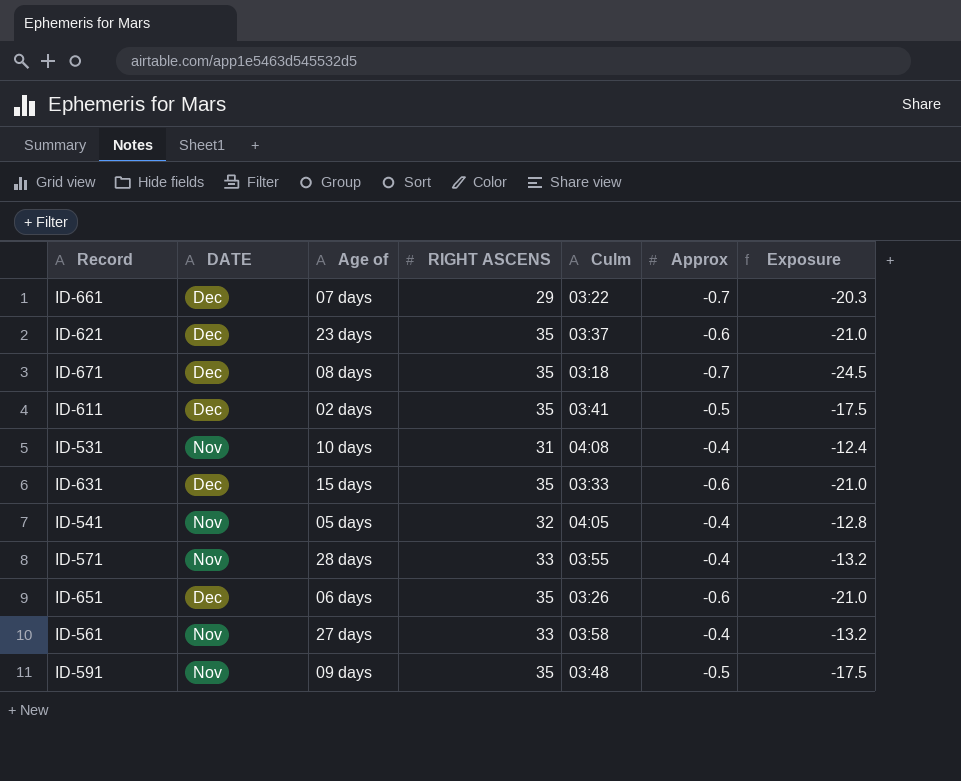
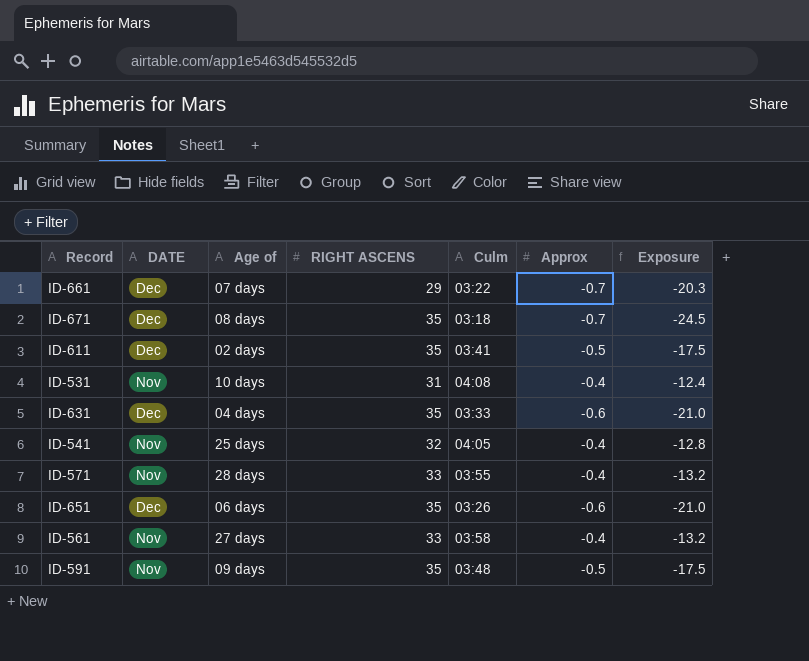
row ID-621: Dec | 23 days | 35 | 03:37 | -0.6 | -21.0 -> none
ID-631 | Age of: 15 days -> 04 days
ID-541 | Age of: 05 days -> 25 days

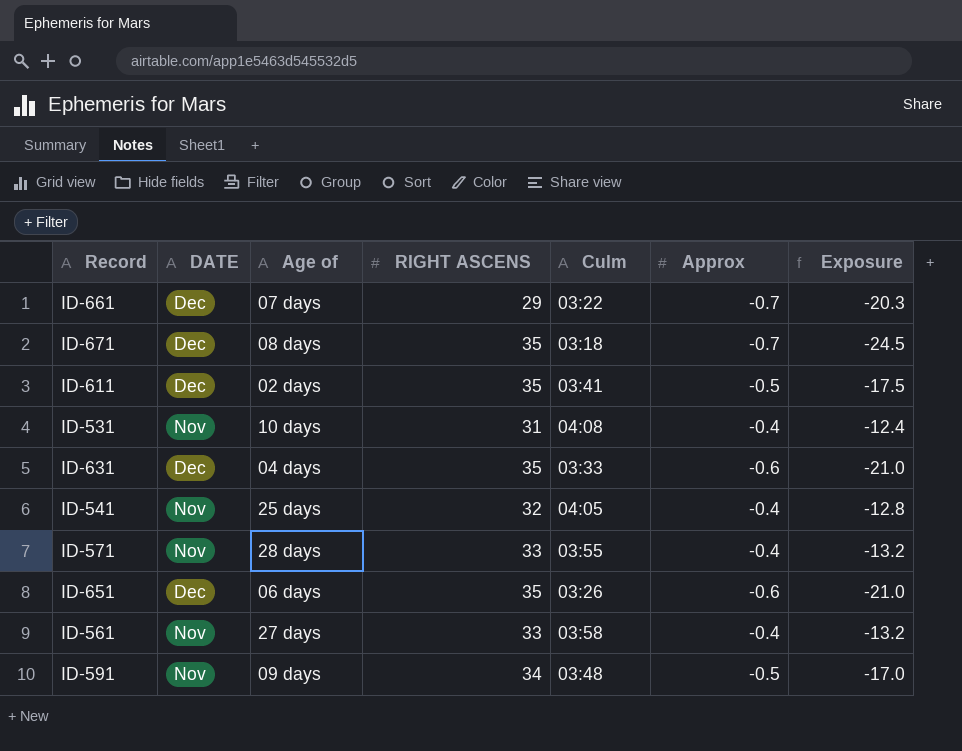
ID-591 | RIGHT ASCENS: 35 -> 34
ID-591 | Exposure: -17.5 -> -17.0

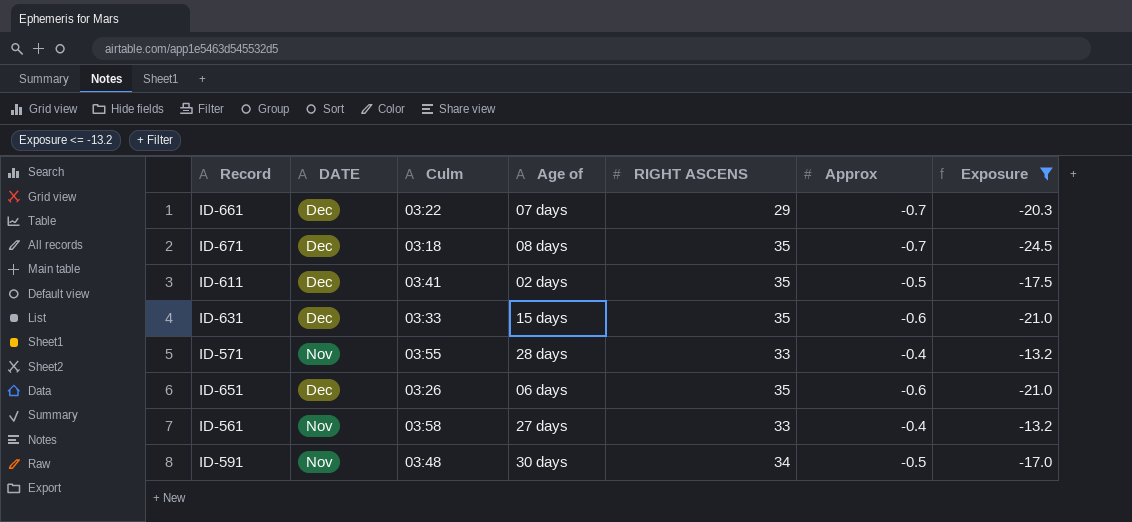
filter: none -> Exposure <= -13.2
column Culm | position: 5 -> 3
ID-631 | Age of: 04 days -> 15 days
ID-591 | Age of: 09 days -> 30 days

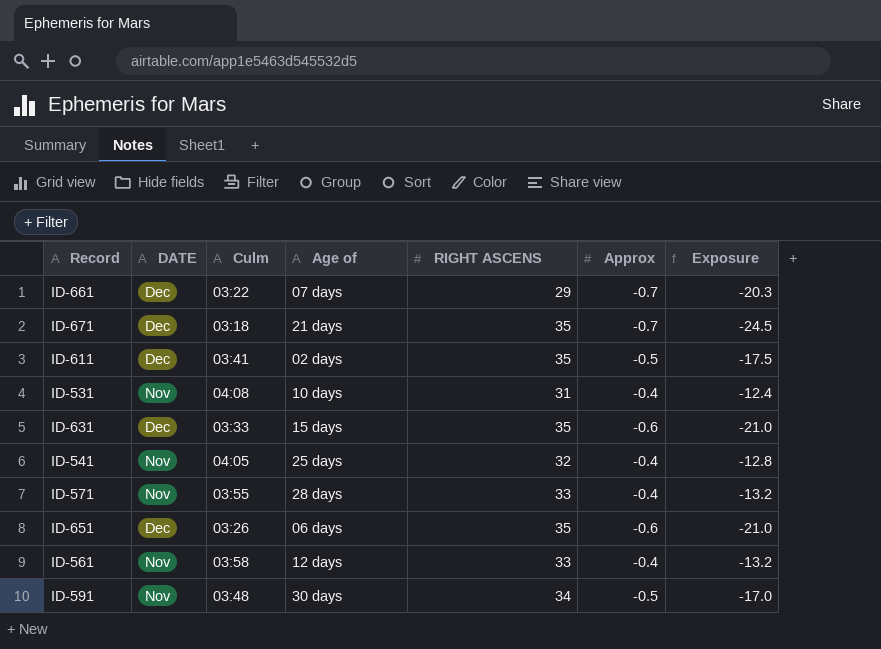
filter: Exposure <= -13.2 -> none
ID-671 | Age of: 08 days -> 21 days
ID-561 | Age of: 27 days -> 12 days

